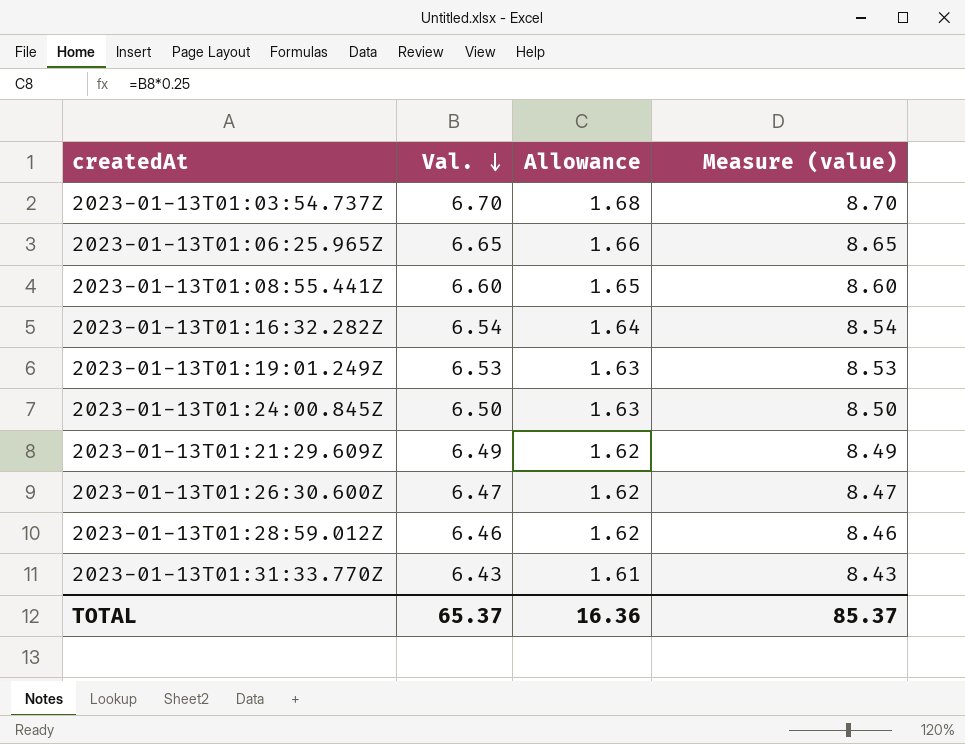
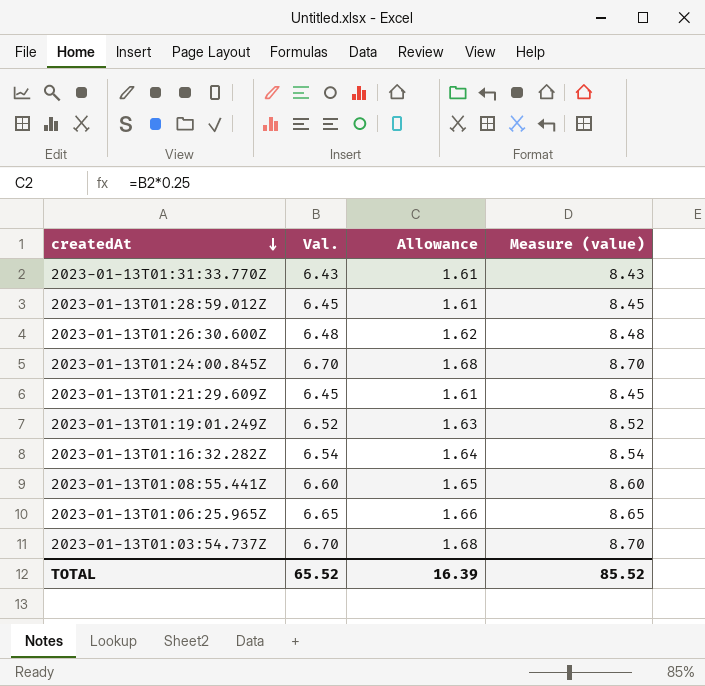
row order: Val. descending -> createdAt descending
2023-01-13T01:28:59.012Z | Val.: 6.46 -> 6.45
2023-01-13T01:28:59.012Z | Allowance: 1.62 -> 1.61
2023-01-13T01:28:59.012Z | Measure (value): 8.46 -> 8.45
2023-01-13T01:26:30.600Z | Val.: 6.47 -> 6.48
2023-01-13T01:26:30.600Z | Measure (value): 8.47 -> 8.48
2023-01-13T01:24:00.845Z | Val.: 6.50 -> 6.70
2023-01-13T01:24:00.845Z | Allowance: 1.63 -> 1.68
2023-01-13T01:24:00.845Z | Measure (value): 8.50 -> 8.70
2023-01-13T01:21:29.609Z | Val.: 6.49 -> 6.45
2023-01-13T01:21:29.609Z | Allowance: 1.62 -> 1.61
2023-01-13T01:21:29.609Z | Measure (value): 8.49 -> 8.45
2023-01-13T01:19:01.249Z | Val.: 6.53 -> 6.52
2023-01-13T01:19:01.249Z | Measure (value): 8.53 -> 8.52
TOTAL | Val.: 65.37 -> 65.52
TOTAL | Allowance: 16.36 -> 16.39
TOTAL | Measure (value): 85.37 -> 85.52

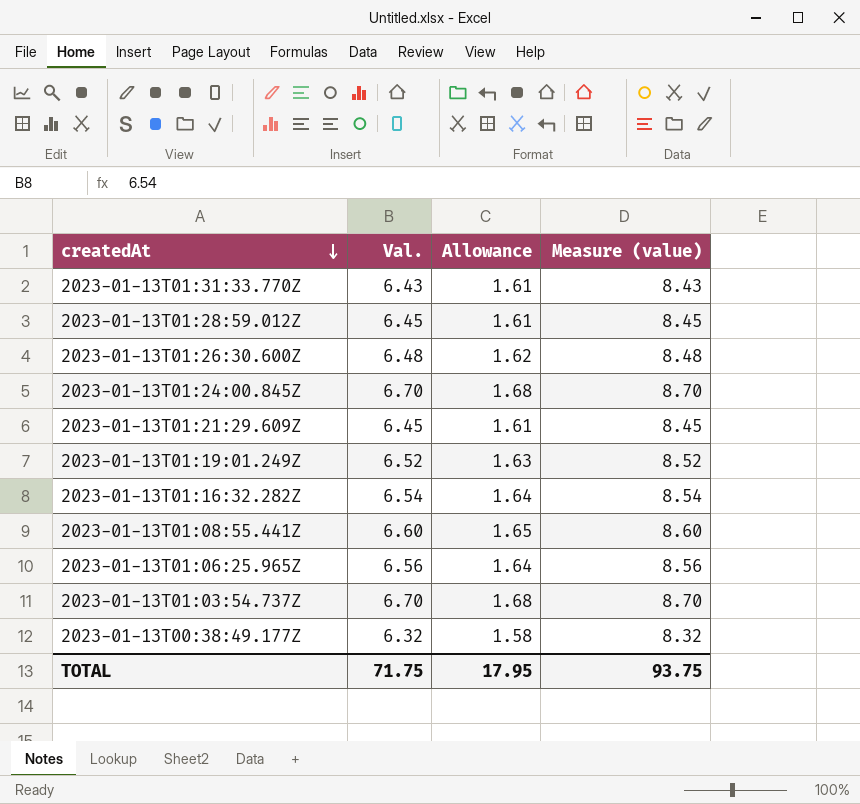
2023-01-13T01:06:25.965Z | Val.: 6.65 -> 6.56
2023-01-13T01:06:25.965Z | Allowance: 1.66 -> 1.64
2023-01-13T01:06:25.965Z | Measure (value): 8.65 -> 8.56
row 2023-01-13T00:38:49.177Z: none -> 6.32 | 1.58 | 8.32
TOTAL | Val.: 65.52 -> 71.75
TOTAL | Allowance: 16.39 -> 17.95
TOTAL | Measure (value): 85.52 -> 93.75

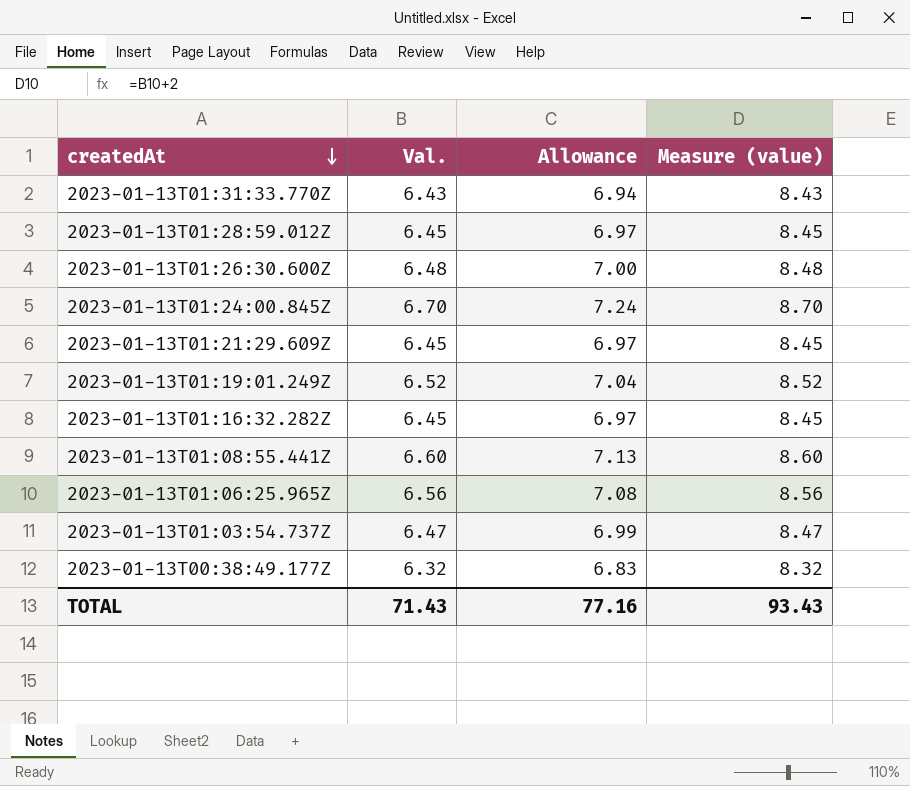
column Allowance | formula: [Val.] * 0.25 -> [Val.] * 1.08
2023-01-13T01:16:32.282Z | Val.: 6.54 -> 6.45
2023-01-13T01:16:32.282Z | Measure (value): 8.54 -> 8.45
2023-01-13T01:03:54.737Z | Val.: 6.70 -> 6.47
2023-01-13T01:03:54.737Z | Measure (value): 8.70 -> 8.47
TOTAL | Val.: 71.75 -> 71.43
TOTAL | Allowance: 17.95 -> 77.16
TOTAL | Measure (value): 93.75 -> 93.43

